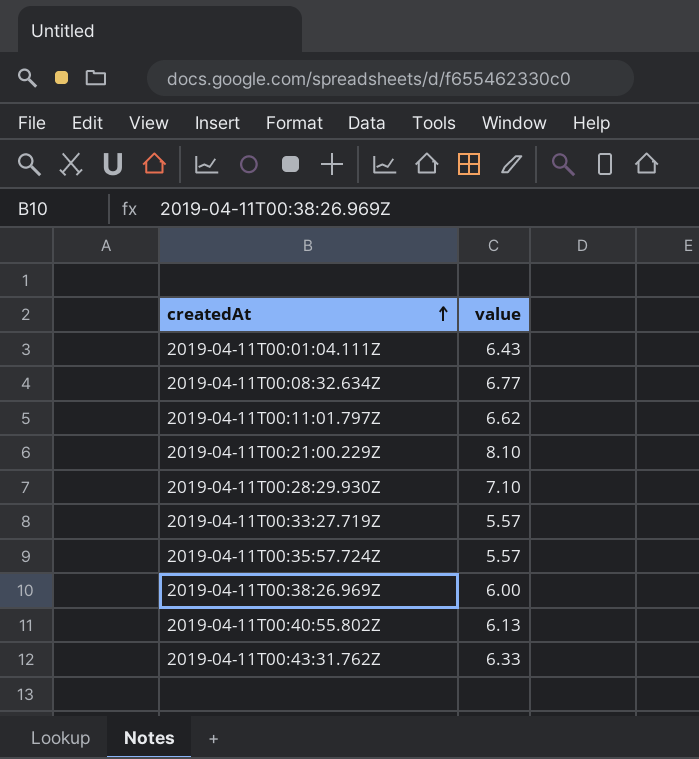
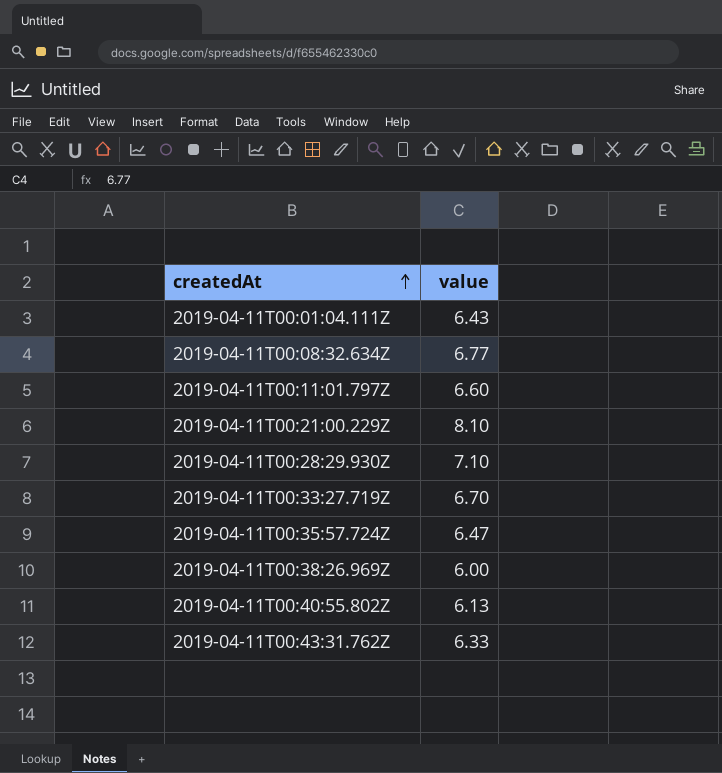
2019-04-11T00:11:01.797Z | value: 6.62 -> 6.60
2019-04-11T00:33:27.719Z | value: 5.57 -> 6.70
2019-04-11T00:35:57.724Z | value: 5.57 -> 6.47

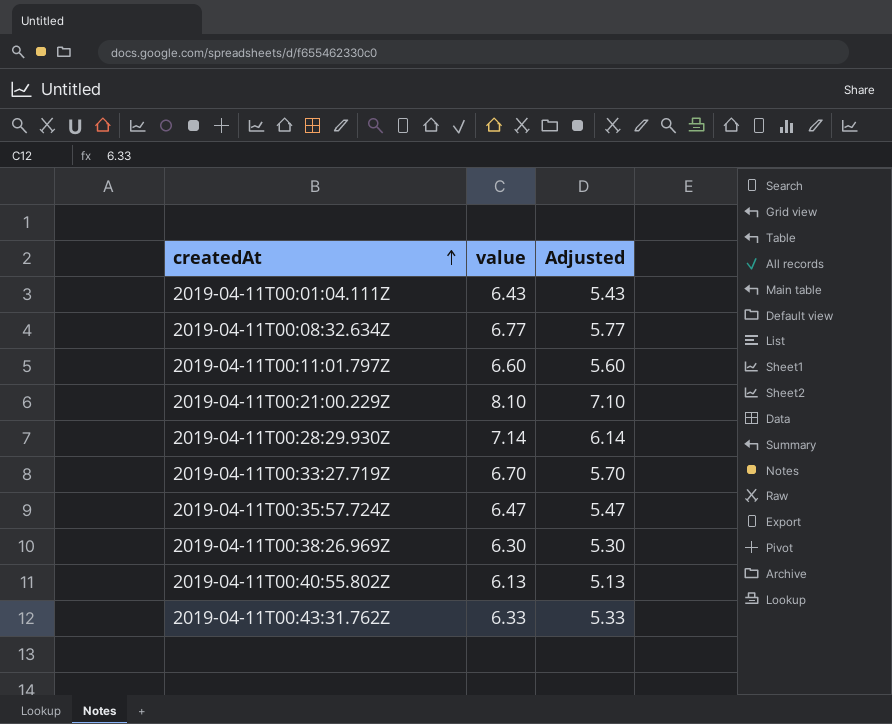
column Adjusted | formula: none -> [value] - 1
2019-04-11T00:28:29.930Z | value: 7.10 -> 7.14
2019-04-11T00:38:26.969Z | value: 6.00 -> 6.30

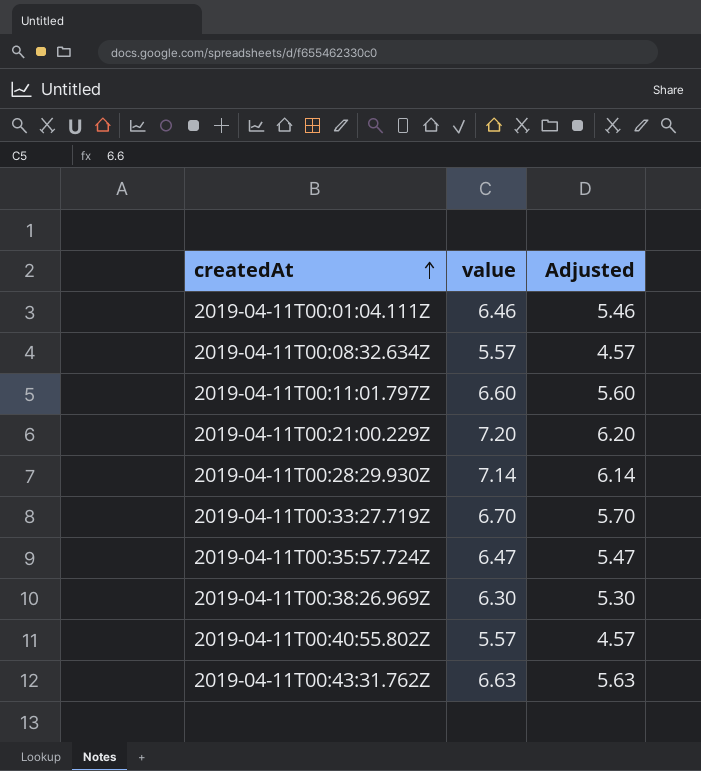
2019-04-11T00:01:04.111Z | value: 6.43 -> 6.46
2019-04-11T00:01:04.111Z | Adjusted: 5.43 -> 5.46
2019-04-11T00:08:32.634Z | value: 6.77 -> 5.57
2019-04-11T00:08:32.634Z | Adjusted: 5.77 -> 4.57
2019-04-11T00:21:00.229Z | value: 8.10 -> 7.20
2019-04-11T00:21:00.229Z | Adjusted: 7.10 -> 6.20
2019-04-11T00:40:55.802Z | value: 6.13 -> 5.57
2019-04-11T00:40:55.802Z | Adjusted: 5.13 -> 4.57
2019-04-11T00:43:31.762Z | value: 6.33 -> 6.63
2019-04-11T00:43:31.762Z | Adjusted: 5.33 -> 5.63

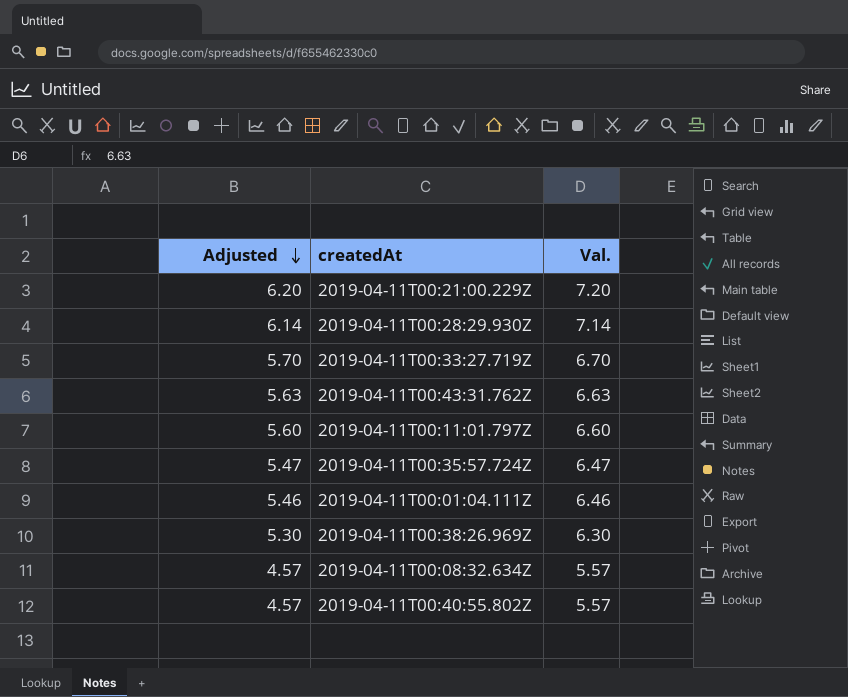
row order: createdAt ascending -> Adjusted descending
column Adjusted | position: 3 -> 1
column name: value -> Val.

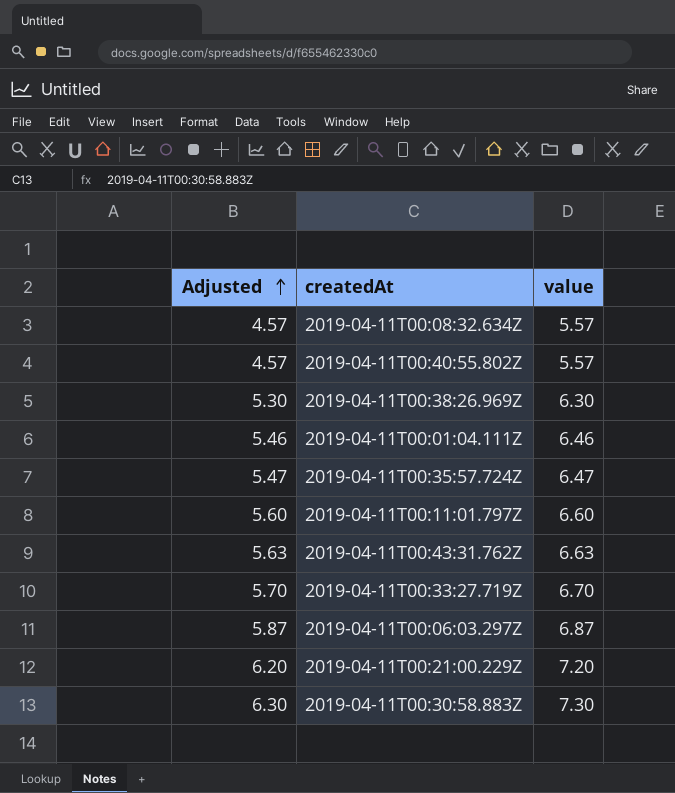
row order: Adjusted descending -> Adjusted ascending
column name: Val. -> value
row 2019-04-11T00:28:29.930Z: 6.14 | 7.14 -> none
row 2019-04-11T00:06:03.297Z: none -> 5.87 | 6.87
row 2019-04-11T00:30:58.883Z: none -> 6.30 | 7.30

